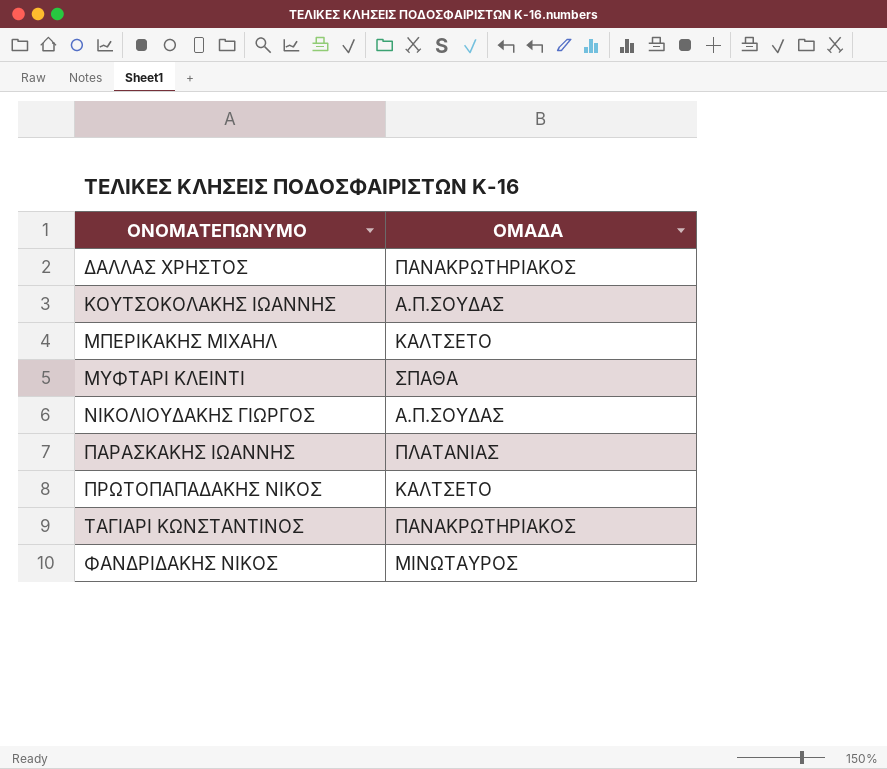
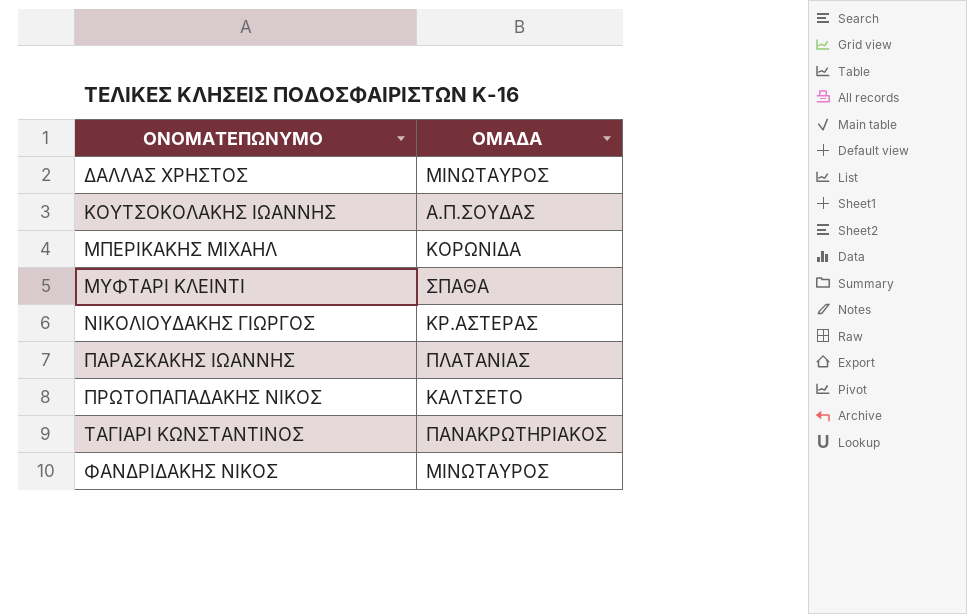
ΔΑΛΛΑΣ ΧΡΗΣΤΟΣ | ΟΜΑΔΑ: ΠΑΝΑΚΡΩΤΗΡΙΑΚΟΣ -> ΜΙΝΩΤΑΥΡΟΣ
ΜΠΕΡΙΚΑΚΗΣ ΜΙΧΑΗΛ | ΟΜΑΔΑ: ΚΑΛΤΣΕΤΟ -> ΚΟΡΩΝΙΔΑ
ΝΙΚΟΛΙΟΥΔΑΚΗΣ ΓΙΩΡΓΟΣ | ΟΜΑΔΑ: Α.Π.ΣΟΥΔΑΣ -> ΚΡ.ΑΣΤΕΡΑΣ

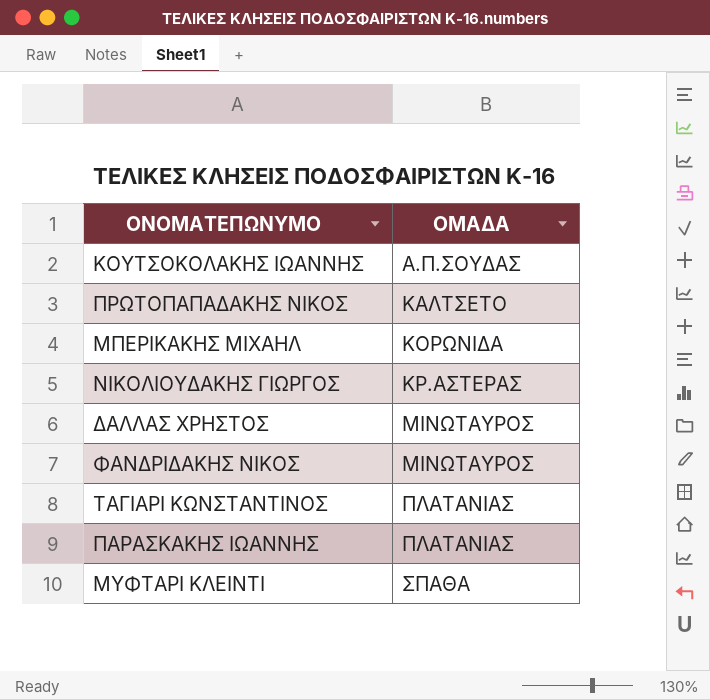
row order: ΟΝΟΜΑΤΕΠΩΝΥΜΟ ascending -> ΟΜΑΔΑ ascending
ΤΑΓΙΑΡΙ ΚΩΝΣΤΑΝΤΙΝΟΣ | ΟΜΑΔΑ: ΠΑΝΑΚΡΩΤΗΡΙΑΚΟΣ -> ΠΛΑΤΑΝΙΑΣ

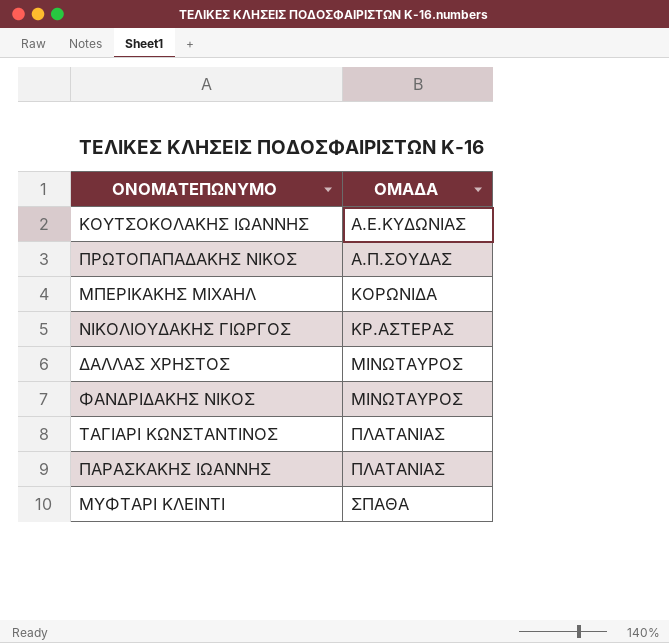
ΚΟΥΤΣΟΚΟΛΑΚΗΣ ΙΩΑΝΝΗΣ | ΟΜΑΔΑ: Α.Π.ΣΟΥΔΑΣ -> Α.Ε.ΚΥΔΩΝΙΑΣ
ΠΡΩΤΟΠΑΠΑΔΑΚΗΣ ΝΙΚΟΣ | ΟΜΑΔΑ: ΚΑΛΤΣΕΤΟ -> Α.Π.ΣΟΥΔΑΣ

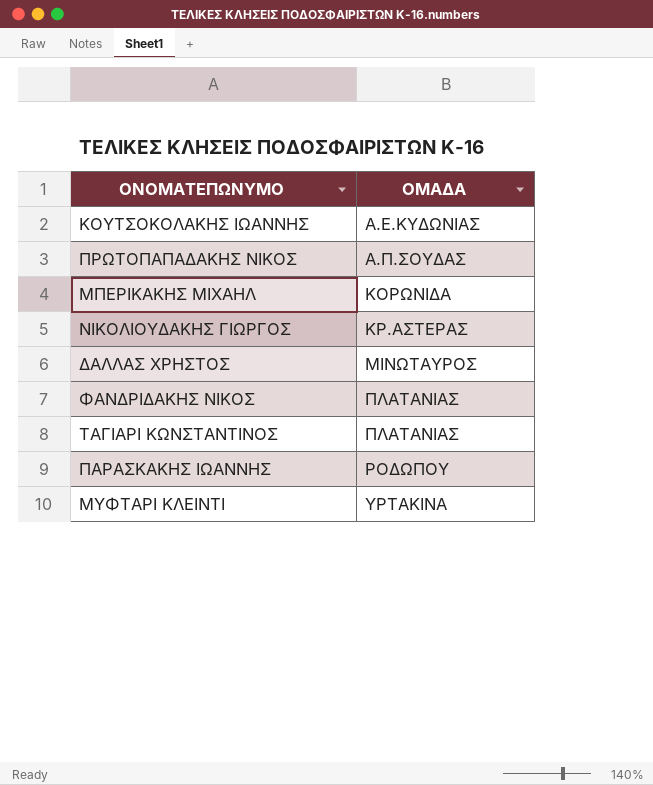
ΦΑΝΔΡΙΔΑΚΗΣ ΝΙΚΟΣ | ΟΜΑΔΑ: ΜΙΝΩΤΑΥΡΟΣ -> ΠΛΑΤΑΝΙΑΣ
ΠΑΡΑΣΚΑΚΗΣ ΙΩΑΝΝΗΣ | ΟΜΑΔΑ: ΠΛΑΤΑΝΙΑΣ -> ΡΟΔΩΠΟΥ
ΜΥΦΤΑΡΙ ΚΛΕΙΝΤΙ | ΟΜΑΔΑ: ΣΠΑΘΑ -> ΥΡΤΑΚΙΝΑ

